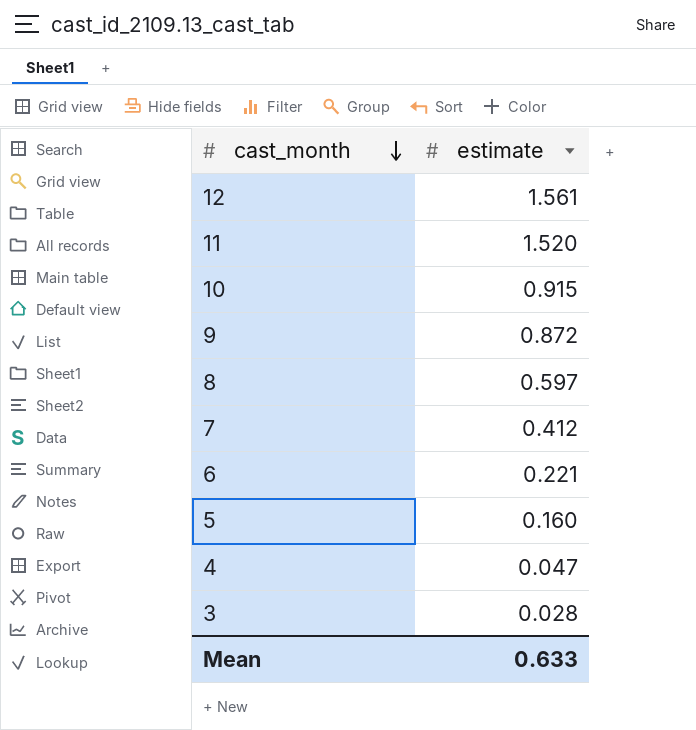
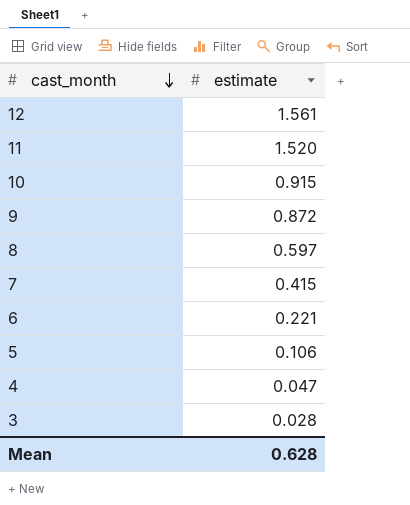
7 | estimate: 0.412 -> 0.415
5 | estimate: 0.160 -> 0.106
Mean | estimate: 0.633 -> 0.628

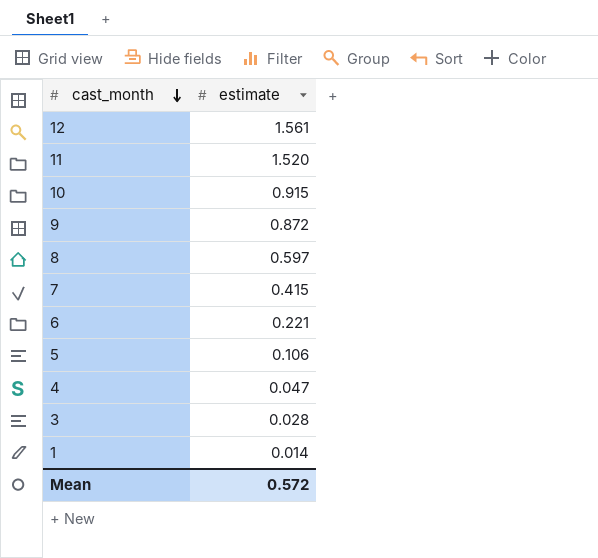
row 1: none -> 0.014
Mean | estimate: 0.628 -> 0.572

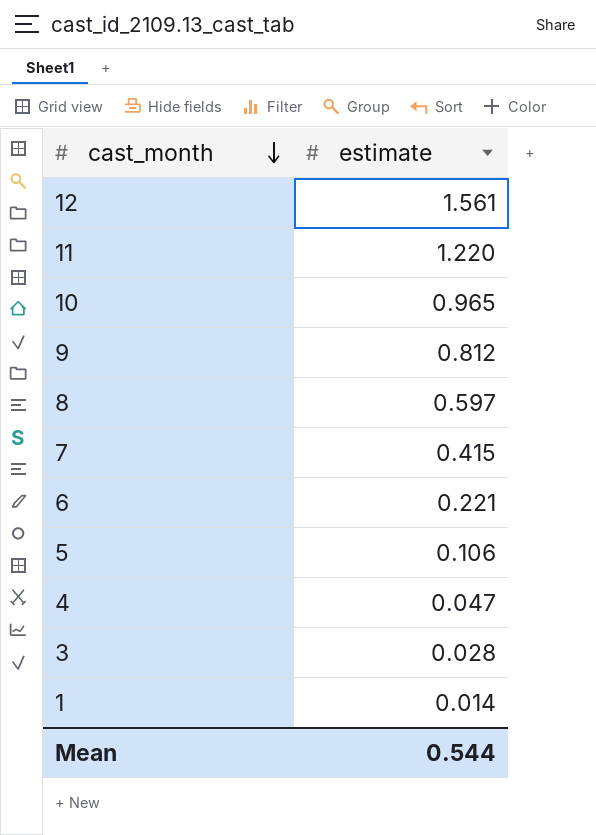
11 | estimate: 1.520 -> 1.220
10 | estimate: 0.915 -> 0.965
9 | estimate: 0.872 -> 0.812
Mean | estimate: 0.572 -> 0.544

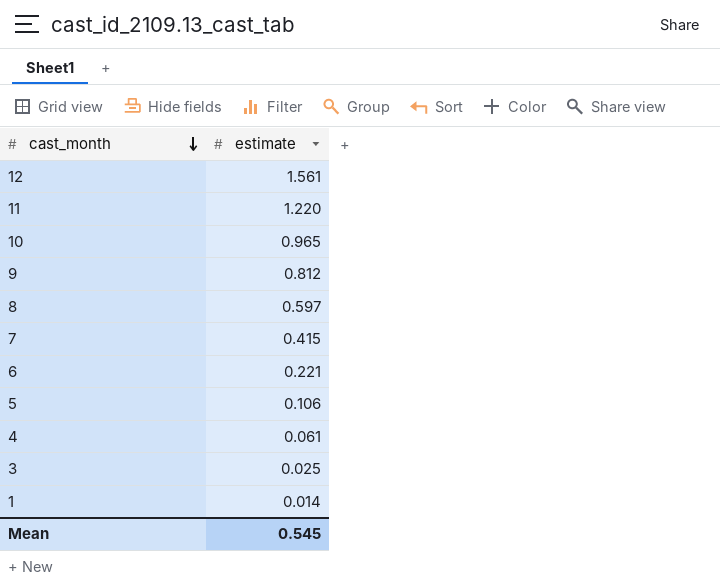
4 | estimate: 0.047 -> 0.061
3 | estimate: 0.028 -> 0.025
Mean | estimate: 0.544 -> 0.545

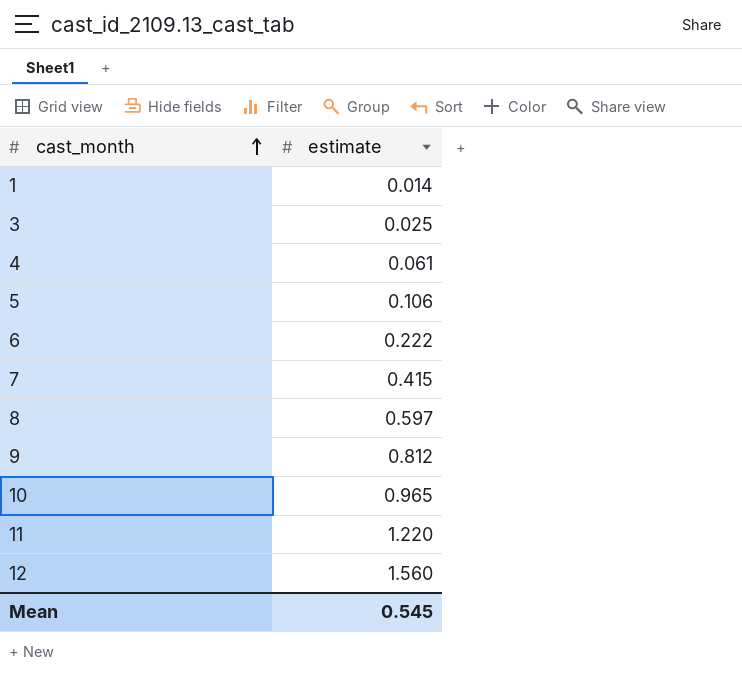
row order: cast_month descending -> cast_month ascending
6 | estimate: 0.221 -> 0.222
12 | estimate: 1.561 -> 1.560

